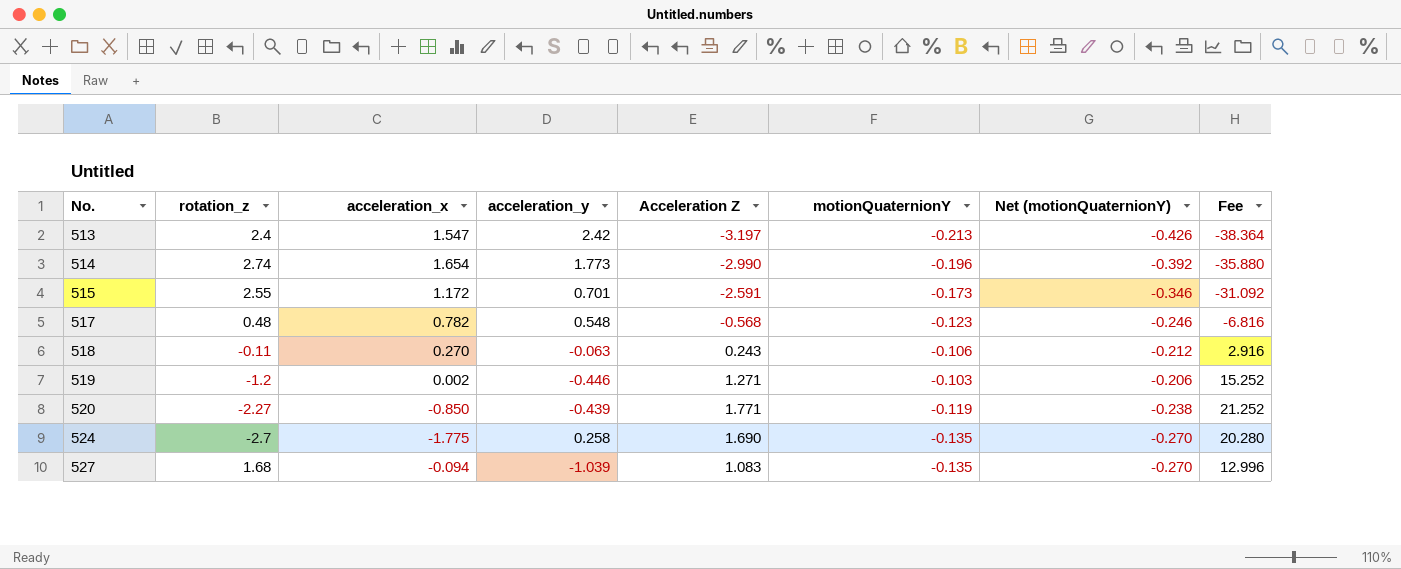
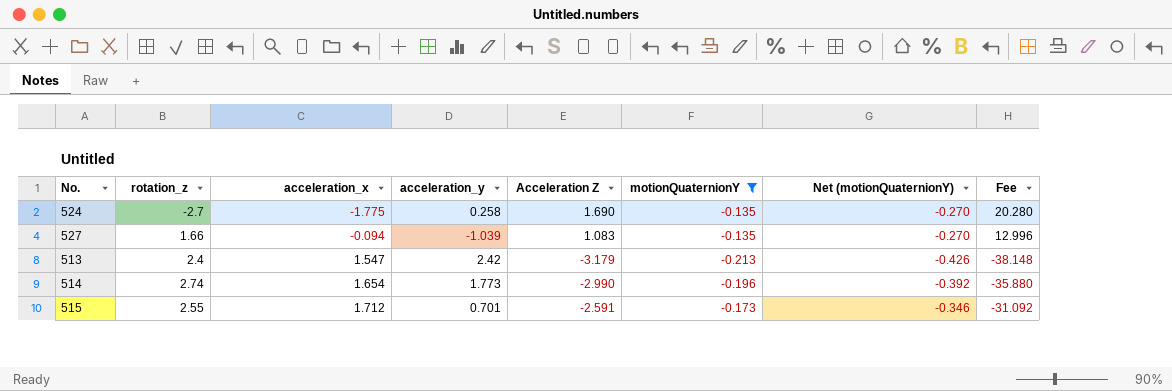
filter: none -> motionQuaternionY <= -0.135
row order: No. ascending -> acceleration_x ascending
527 | rotation_z: 1.68 -> 1.66
513 | Acceleration Z: -3.197 -> -3.179
513 | Fee: -38.364 -> -38.148
515 | acceleration_x: 1.172 -> 1.712

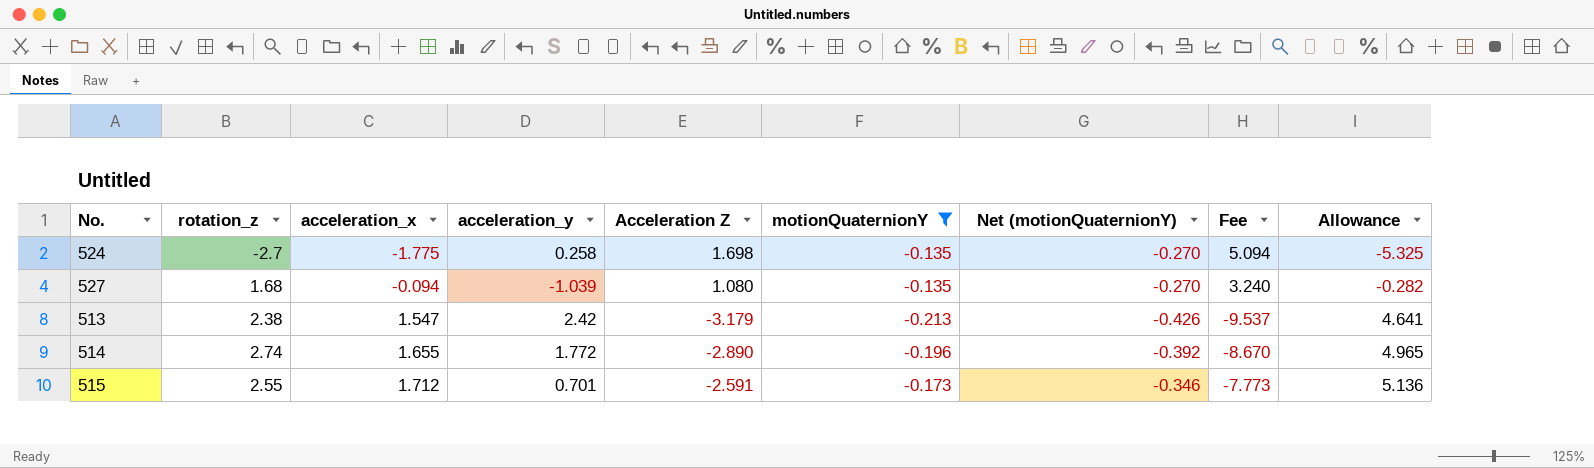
column Fee | formula: [Acceleration Z] * 12 -> [Acceleration Z] * 3
column Allowance | formula: none -> [acceleration_x] * 3
524 | Acceleration Z: 1.690 -> 1.698
527 | rotation_z: 1.66 -> 1.68
527 | Acceleration Z: 1.083 -> 1.080
513 | rotation_z: 2.4 -> 2.38
514 | acceleration_x: 1.654 -> 1.655
514 | acceleration_y: 1.773 -> 1.772
514 | Acceleration Z: -2.990 -> -2.890

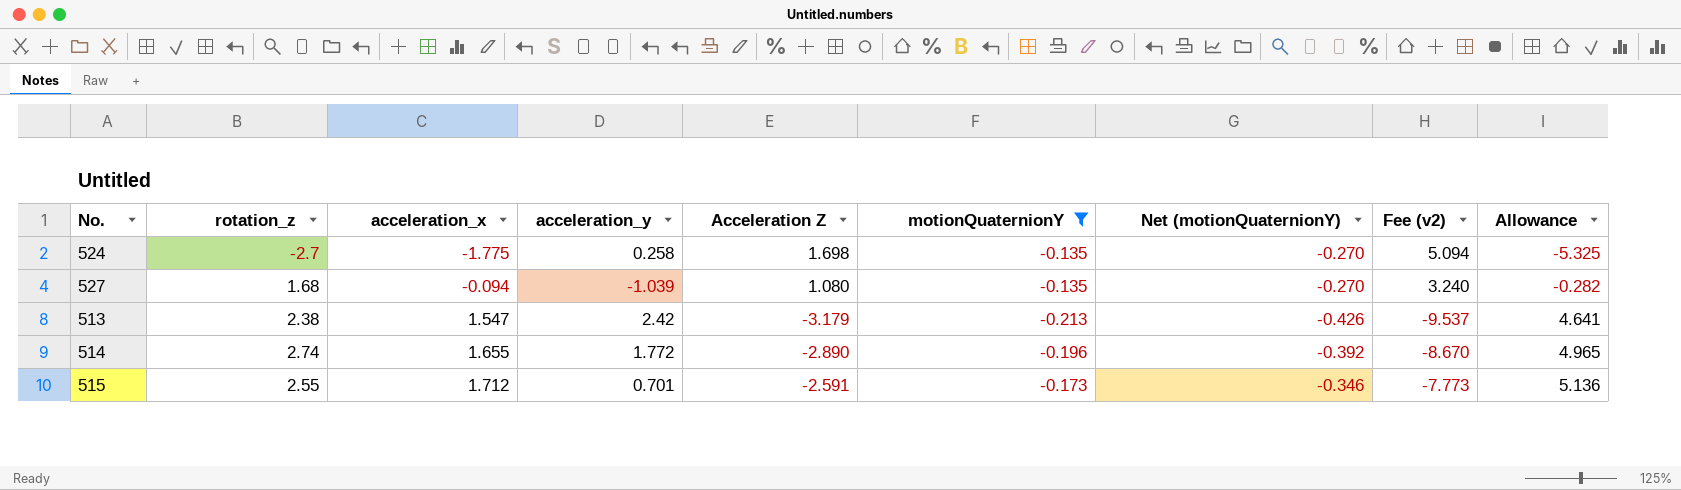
column name: Fee -> Fee (v2)

